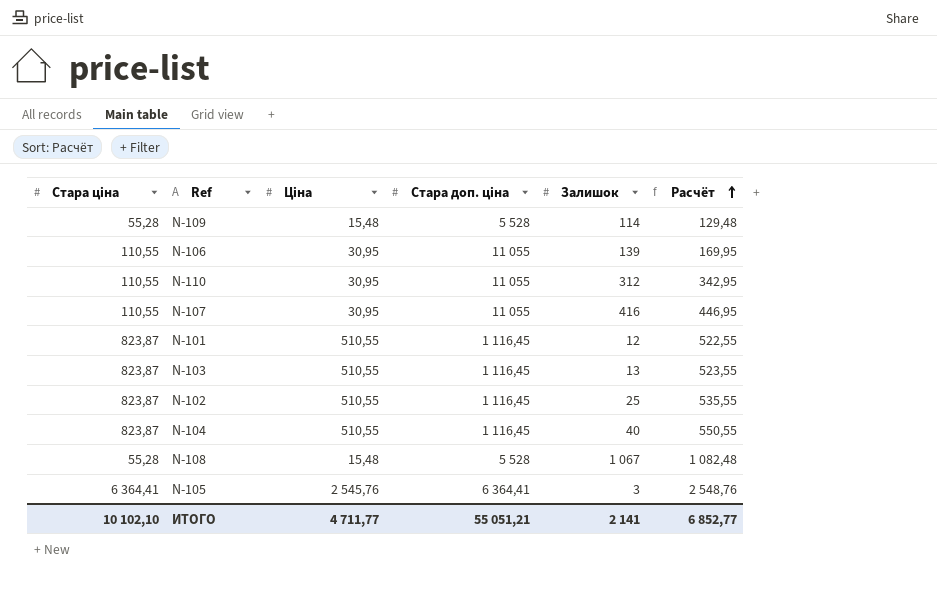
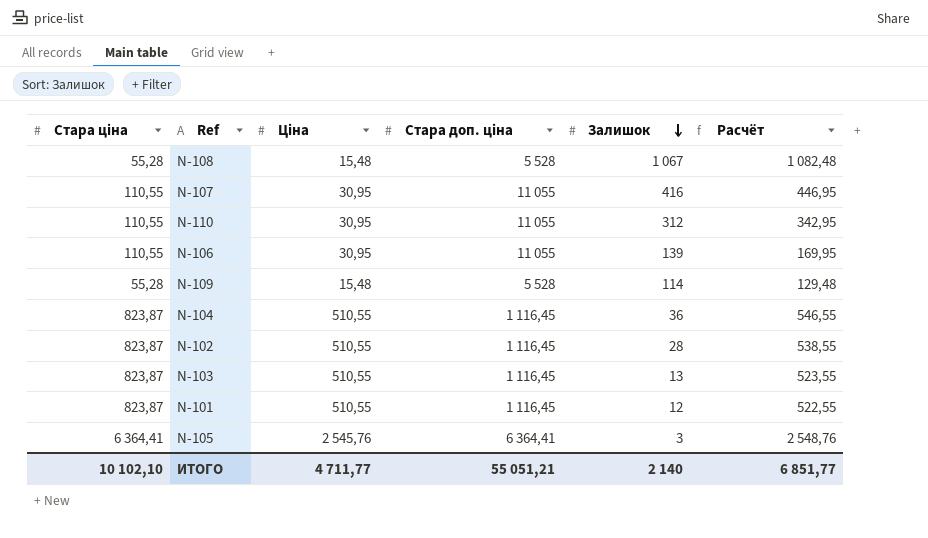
row order: Расчёт ascending -> Залишок descending
N-104 | Залишок: 40 -> 36
N-104 | Расчёт: 550,55 -> 546,55
N-102 | Залишок: 25 -> 28
N-102 | Расчёт: 535,55 -> 538,55
ИТОГО | Залишок: 2 141 -> 2 140
ИТОГО | Расчёт: 6 852,77 -> 6 851,77

